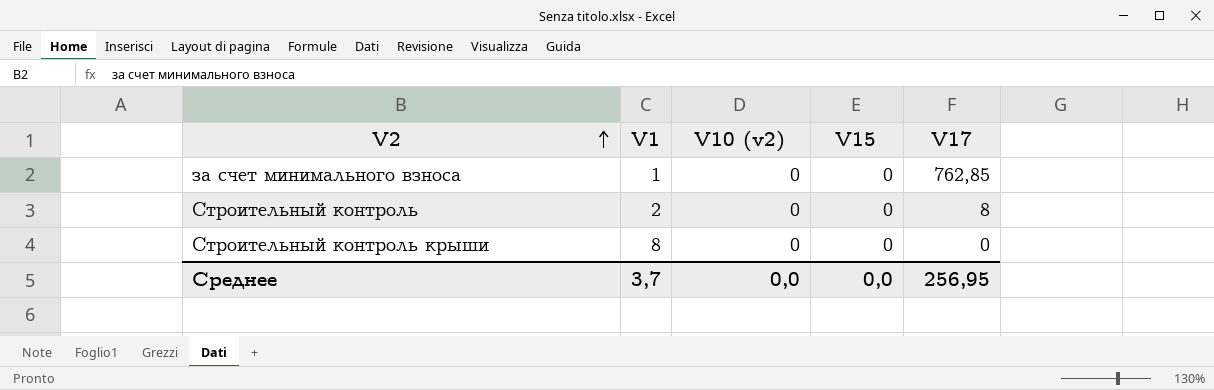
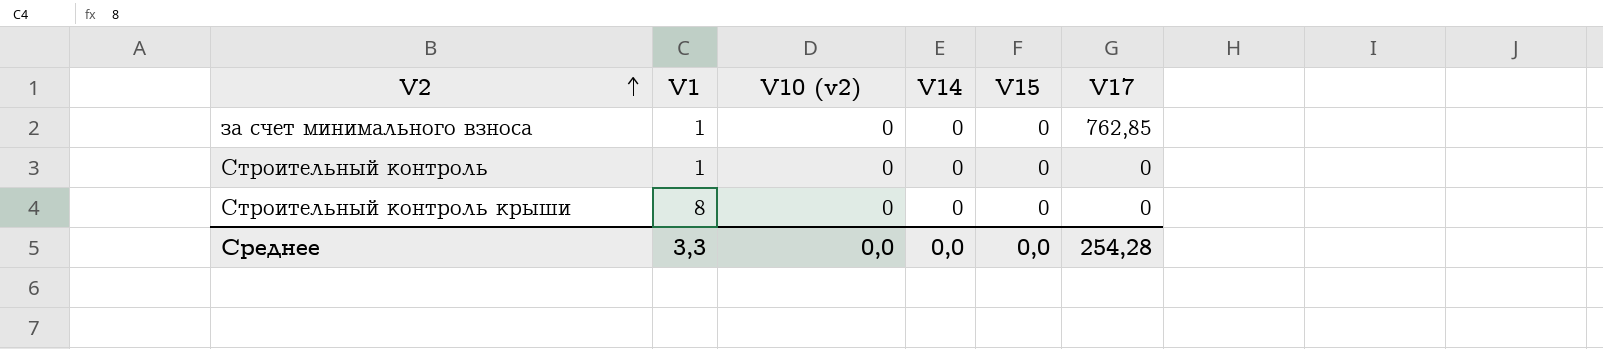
column V14 | position: none -> 4
Строительный контроль | V1: 2 -> 1
Строительный контроль | V17: 8 -> 0
Среднее | V1: 3,7 -> 3,3
Среднее | V17: 256,95 -> 254,28

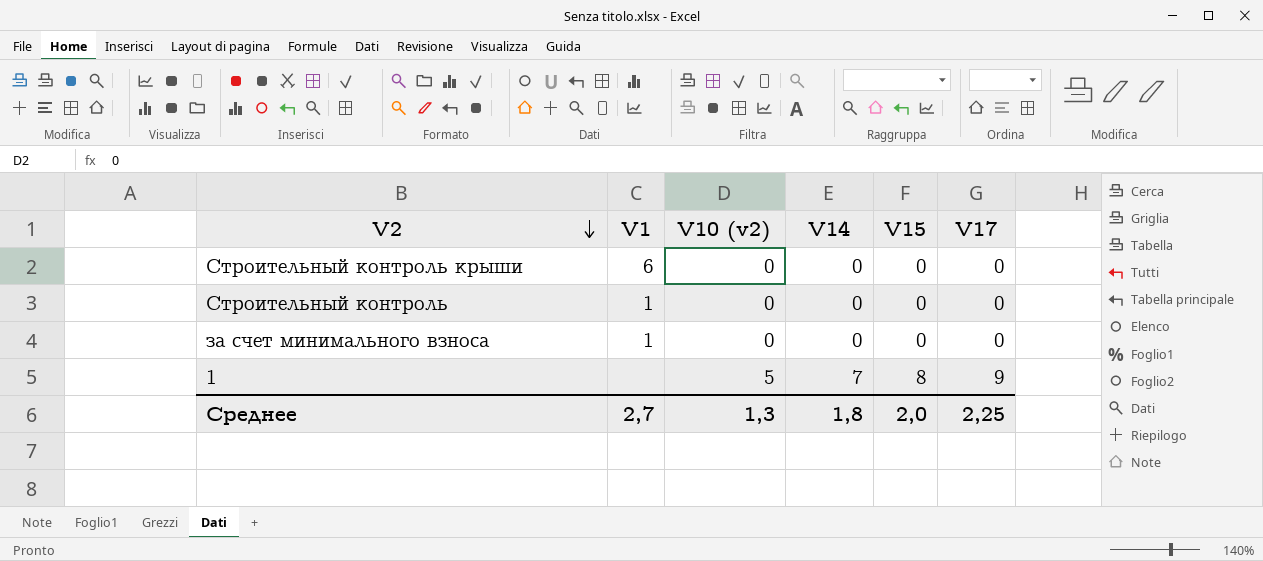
row order: V2 ascending -> V2 descending
Строительный контроль крыши | V1: 8 -> 6
за счет минимального взноса | V17: 762,85 -> 0
row 1: none -> none | 5 | 7 | 8 | 9
Среднее | V1: 3,3 -> 2,7
Среднее | V10 (v2): 0,0 -> 1,3
Среднее | V14: 0,0 -> 1,8
Среднее | V15: 0,0 -> 2,0
Среднее | V17: 254,28 -> 2,25

